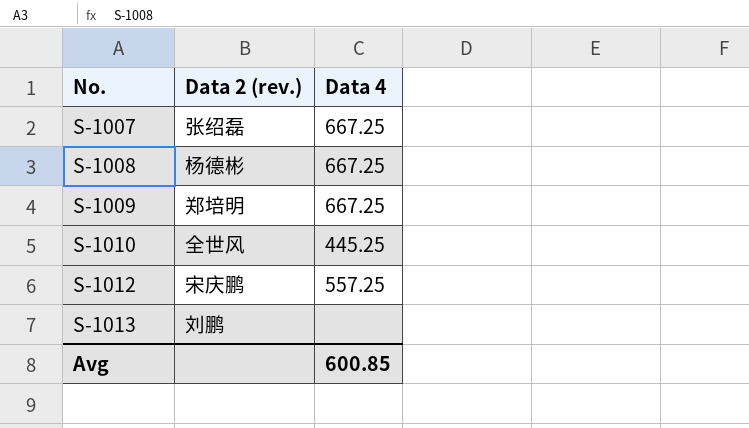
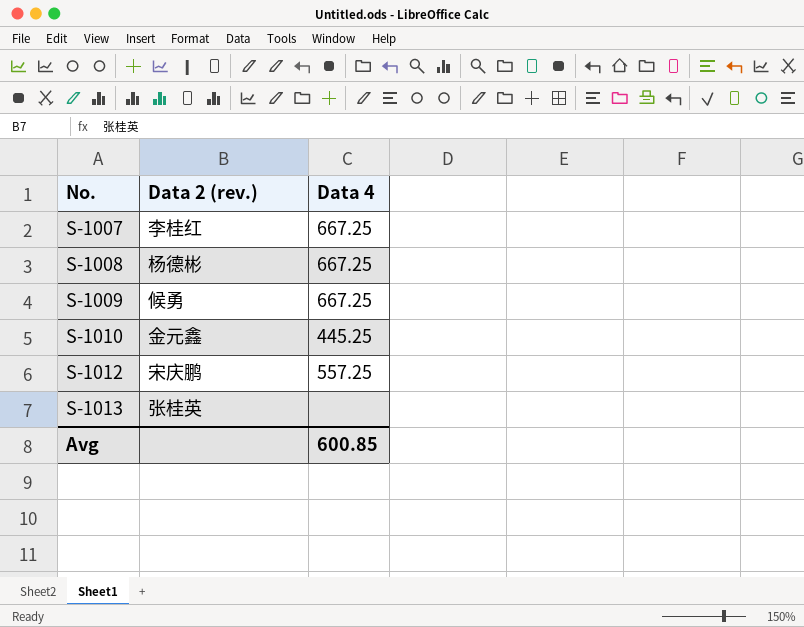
S-1007 | Data 2 (rev.): 张绍磊 -> 李桂红
S-1009 | Data 2 (rev.): 郑培明 -> 候勇
S-1010 | Data 2 (rev.): 全世风 -> 金元鑫
S-1013 | Data 2 (rev.): 刘鹏 -> 张桂英

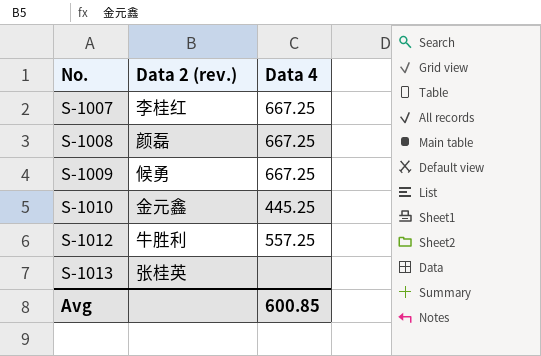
S-1008 | Data 2 (rev.): 杨德彬 -> 颜磊
S-1012 | Data 2 (rev.): 宋庆鹏 -> 牛胜利

